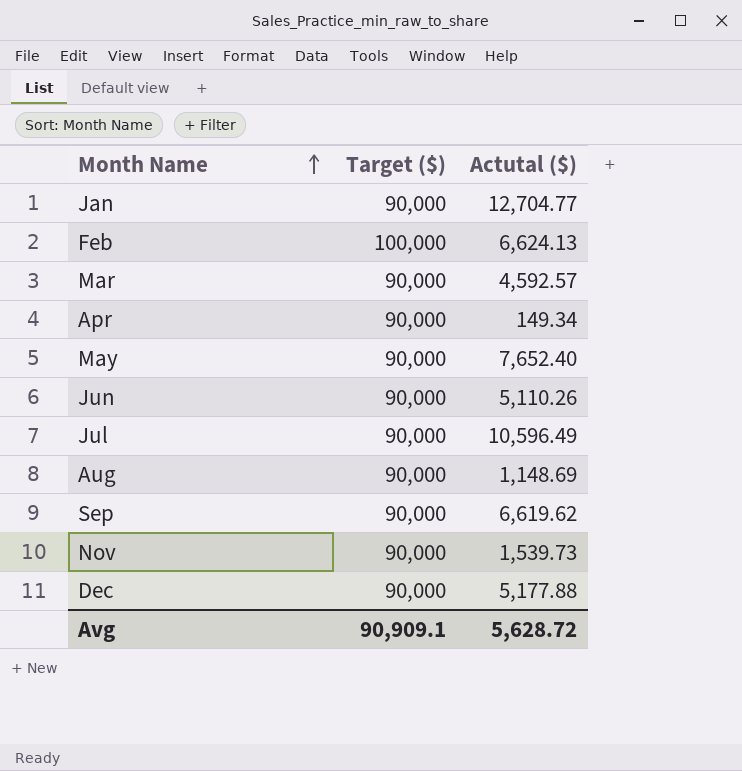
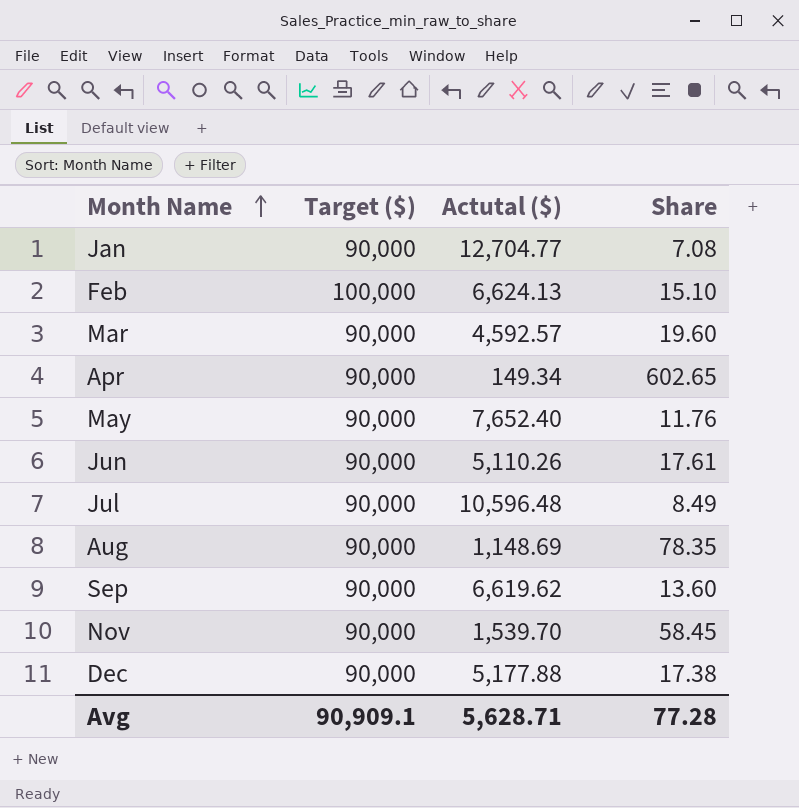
column Share | formula: none -> [Target ($)] / [Actutal ($)]
Jul | Actutal ($): 10,596.49 -> 10,596.48
Nov | Actutal ($): 1,539.73 -> 1,539.70
Avg | Actutal ($): 5,628.72 -> 5,628.71

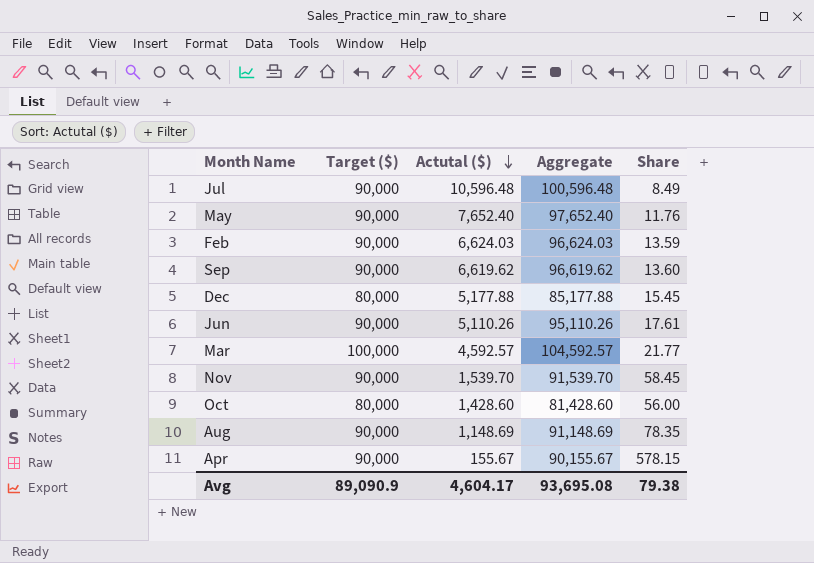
row order: Month Name ascending -> Actutal ($) descending
column Aggregate | formula: none -> [Target ($)] + [Actutal ($)]
row Jan: 90,000 | 12,704.77 | 7.08 -> none
Feb | Target ($): 100,000 -> 90,000
Feb | Actutal ($): 6,624.13 -> 6,624.03
Feb | Share: 15.10 -> 13.59
Dec | Target ($): 90,000 -> 80,000
Dec | Share: 17.38 -> 15.45
Mar | Target ($): 90,000 -> 100,000
Mar | Share: 19.60 -> 21.77
row Oct: none -> 80,000 | 1,428.60 | 81,428.60 | 56.00
Apr | Actutal ($): 149.34 -> 155.67
Apr | Share: 602.65 -> 578.15
Avg | Target ($): 90,909.1 -> 89,090.9
Avg | Actutal ($): 5,628.71 -> 4,604.17
Avg | Share: 77.28 -> 79.38

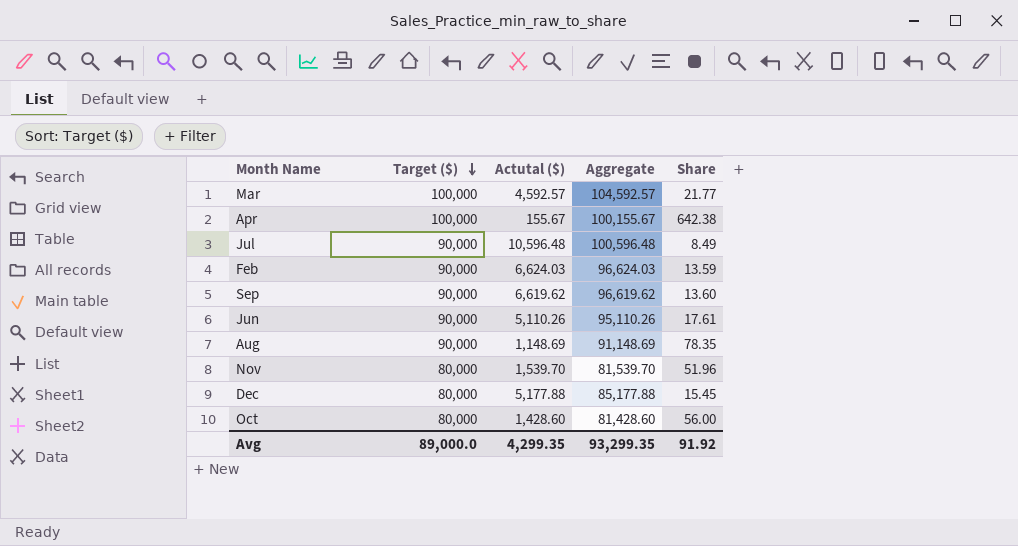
row order: Actutal ($) descending -> Target ($) descending
row May: 90,000 | 7,652.40 | 97,652.40 | 11.76 -> none
Apr | Target ($): 90,000 -> 100,000
Apr | Aggregate: 90,155.67 -> 100,155.67
Apr | Share: 578.15 -> 642.38
Nov | Target ($): 90,000 -> 80,000
Nov | Aggregate: 91,539.70 -> 81,539.70
Nov | Share: 58.45 -> 51.96
Avg | Target ($): 89,090.9 -> 89,000.0
Avg | Actutal ($): 4,604.17 -> 4,299.35
Avg | Aggregate: 93,695.08 -> 93,299.35
Avg | Share: 79.38 -> 91.92

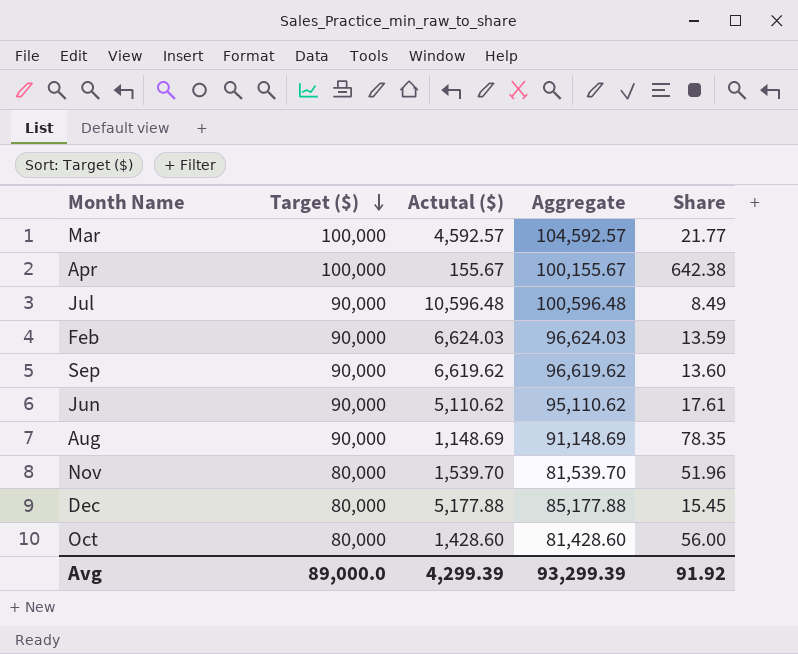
Jun | Actutal ($): 5,110.26 -> 5,110.62
Jun | Aggregate: 95,110.26 -> 95,110.62
Avg | Actutal ($): 4,299.35 -> 4,299.39
Avg | Aggregate: 93,299.35 -> 93,299.39

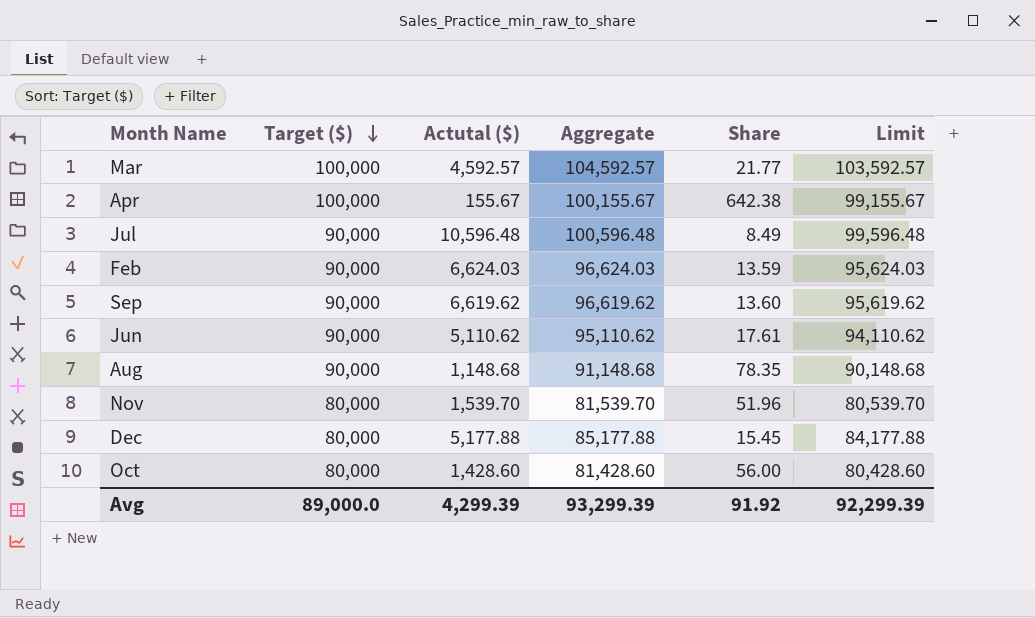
column Limit | formula: none -> [Aggregate] - 1000
Aug | Actutal ($): 1,148.69 -> 1,148.68
Aug | Aggregate: 91,148.69 -> 91,148.68

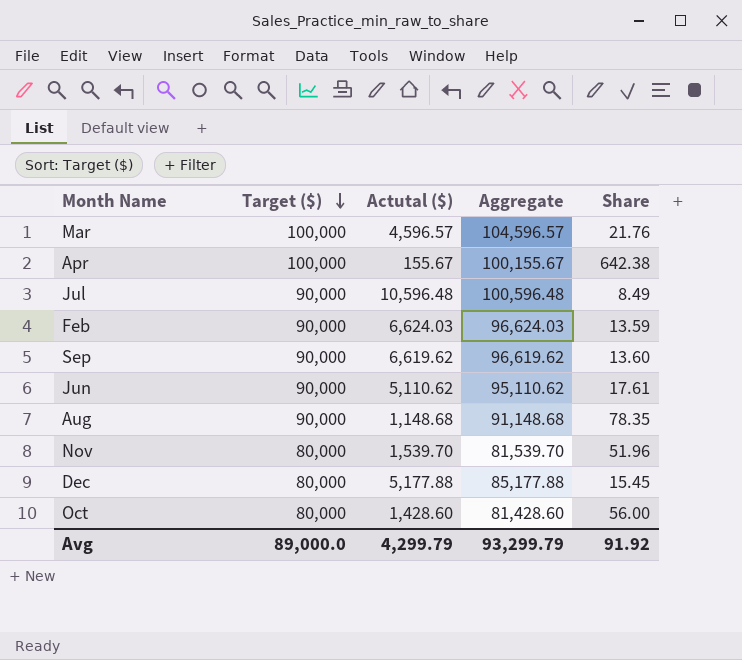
column Limit | formula: [Aggregate] - 1000 -> none
Mar | Actutal ($): 4,592.57 -> 4,596.57
Mar | Aggregate: 104,592.57 -> 104,596.57
Mar | Share: 21.77 -> 21.76
Avg | Actutal ($): 4,299.39 -> 4,299.79
Avg | Aggregate: 93,299.39 -> 93,299.79

